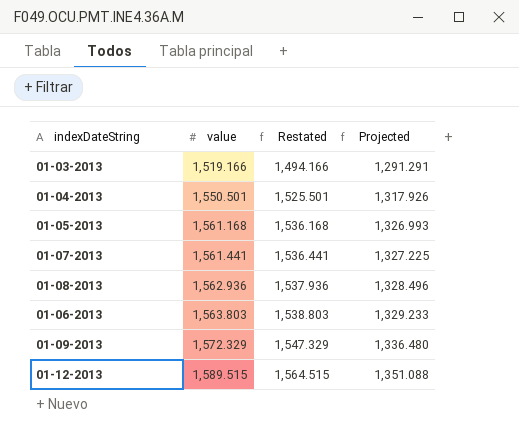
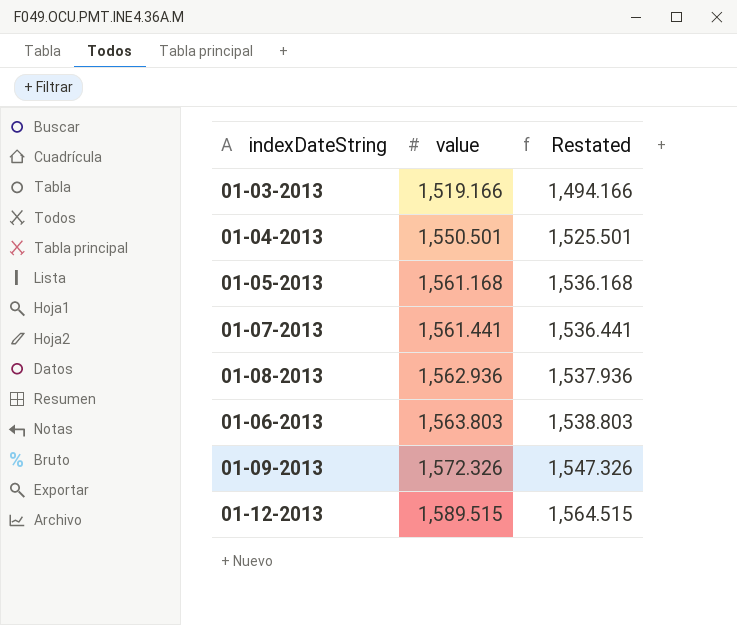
column Projected | formula: [value] * 0.85 -> none
01-09-2013 | value: 1,572.329 -> 1,572.326
01-09-2013 | Restated: 1,547.329 -> 1,547.326

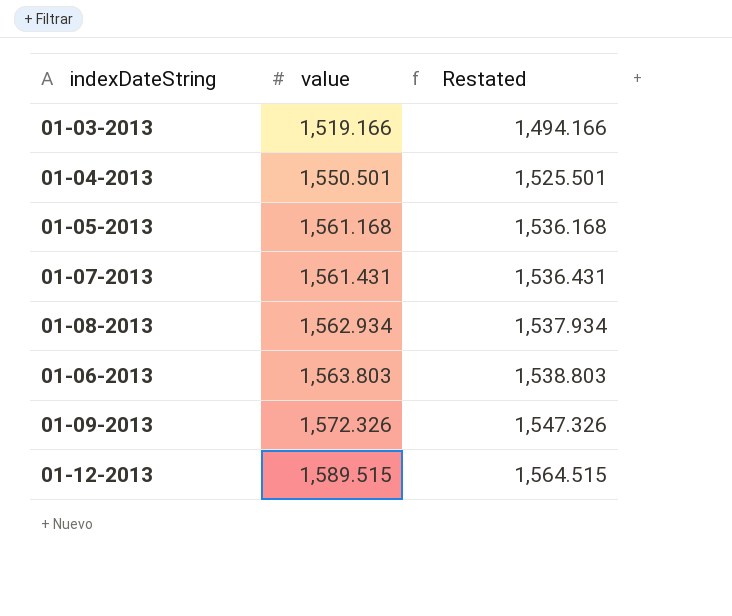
01-07-2013 | value: 1,561.441 -> 1,561.431
01-07-2013 | Restated: 1,536.441 -> 1,536.431
01-08-2013 | value: 1,562.936 -> 1,562.934
01-08-2013 | Restated: 1,537.936 -> 1,537.934

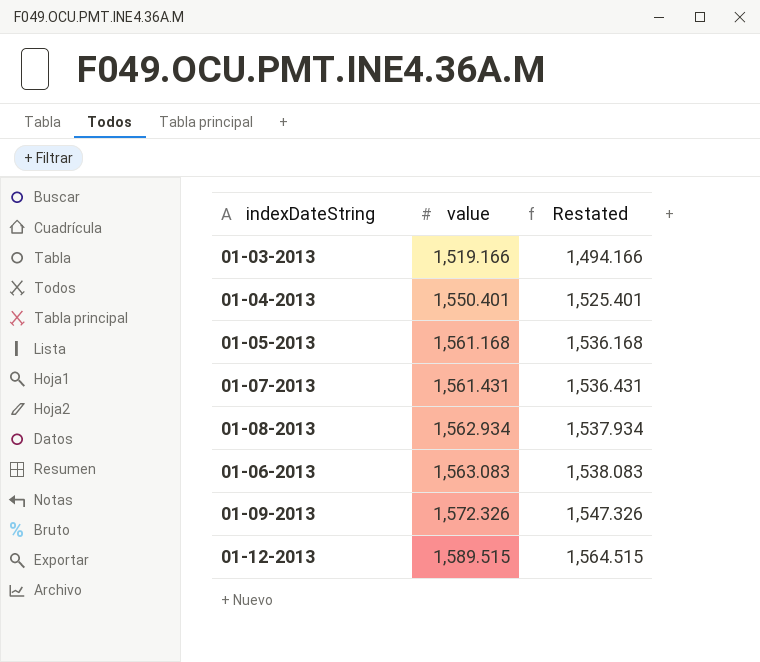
01-04-2013 | value: 1,550.501 -> 1,550.401
01-04-2013 | Restated: 1,525.501 -> 1,525.401
01-06-2013 | value: 1,563.803 -> 1,563.083
01-06-2013 | Restated: 1,538.803 -> 1,538.083

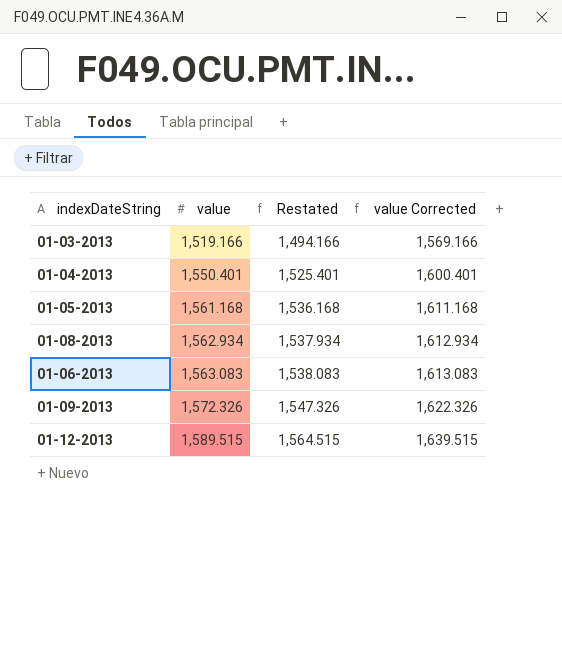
column value Corrected | formula: none -> [value] + 50
row 01-07-2013: 1,561.431 | 1,536.431 -> none

